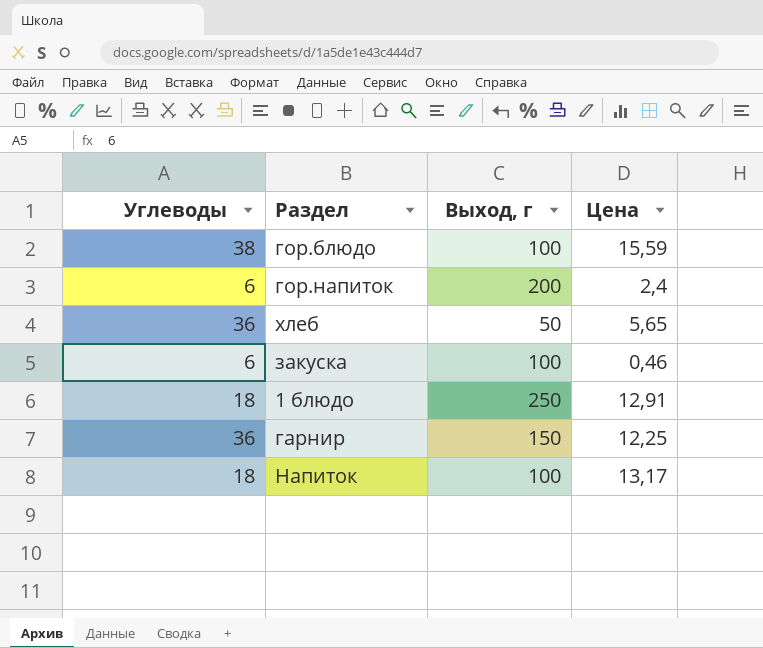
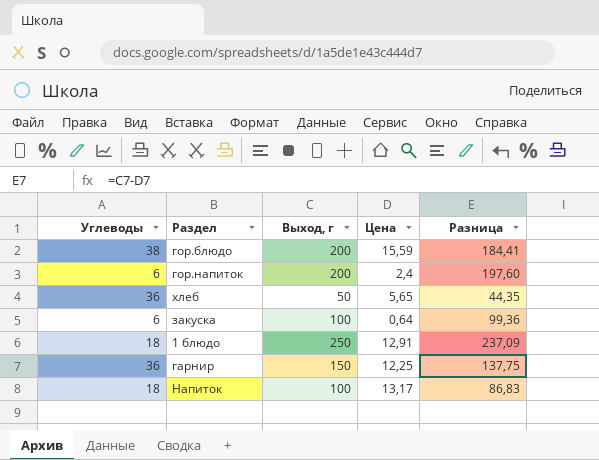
column Разница | formula: none -> [Выход, г] - [Цена]
гор.блюдо | Выход, г: 100 -> 200
закуска | Цена: 0,46 -> 0,64

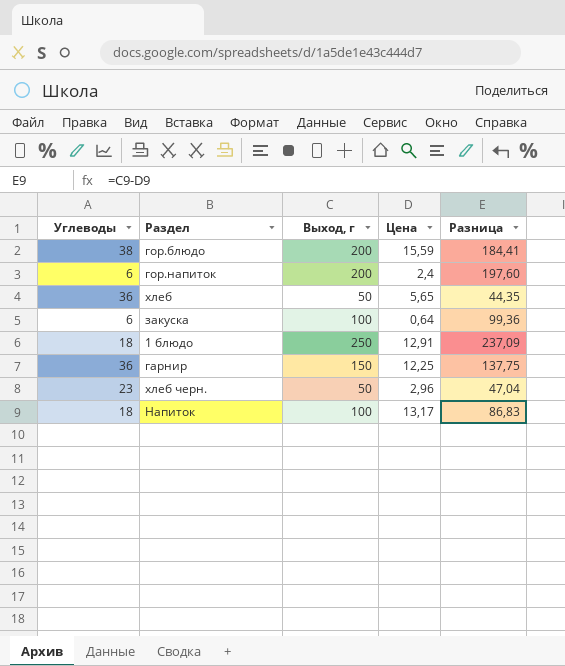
row хлеб черн.: none -> 23 | 50 | 2,96 | 47,04

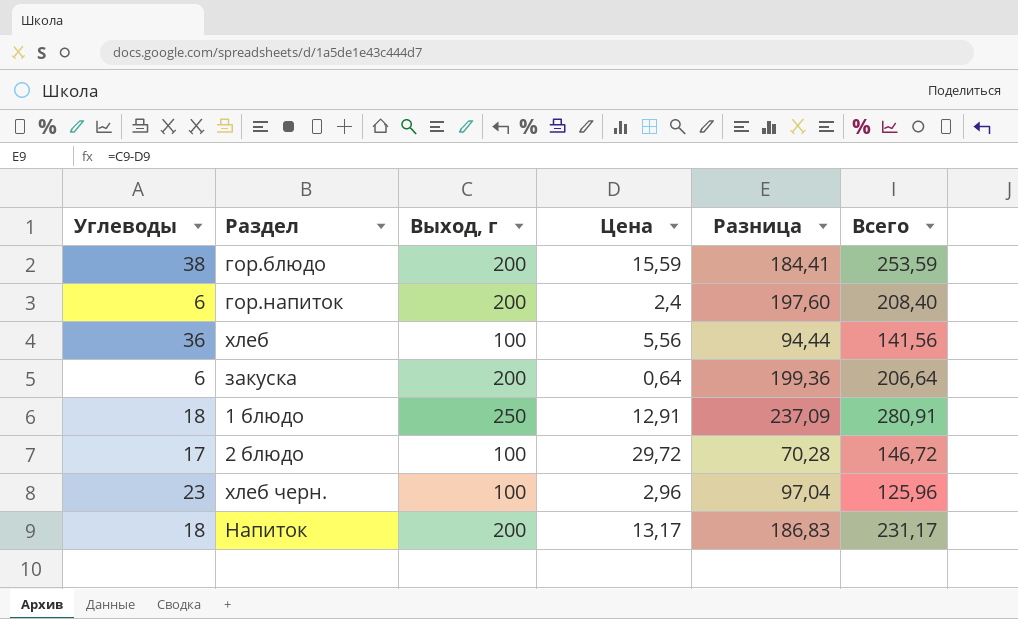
column Всего | formula: none -> [Углеводы] + [Выход, г] + [Цена]
row гарнир: 36 | 150 | 12,25 | 137,75 -> none
хлеб | Выход, г: 50 -> 100
хлеб | Цена: 5,65 -> 5,56
хлеб | Разница: 44,35 -> 94,44
закуска | Выход, г: 100 -> 200
закуска | Разница: 99,36 -> 199,36
row 2 блюдо: none -> 17 | 100 | 29,72 | 70,28 | 146,72
хлеб черн. | Выход, г: 50 -> 100
хлеб черн. | Разница: 47,04 -> 97,04
Напиток | Выход, г: 100 -> 200
Напиток | Разница: 86,83 -> 186,83

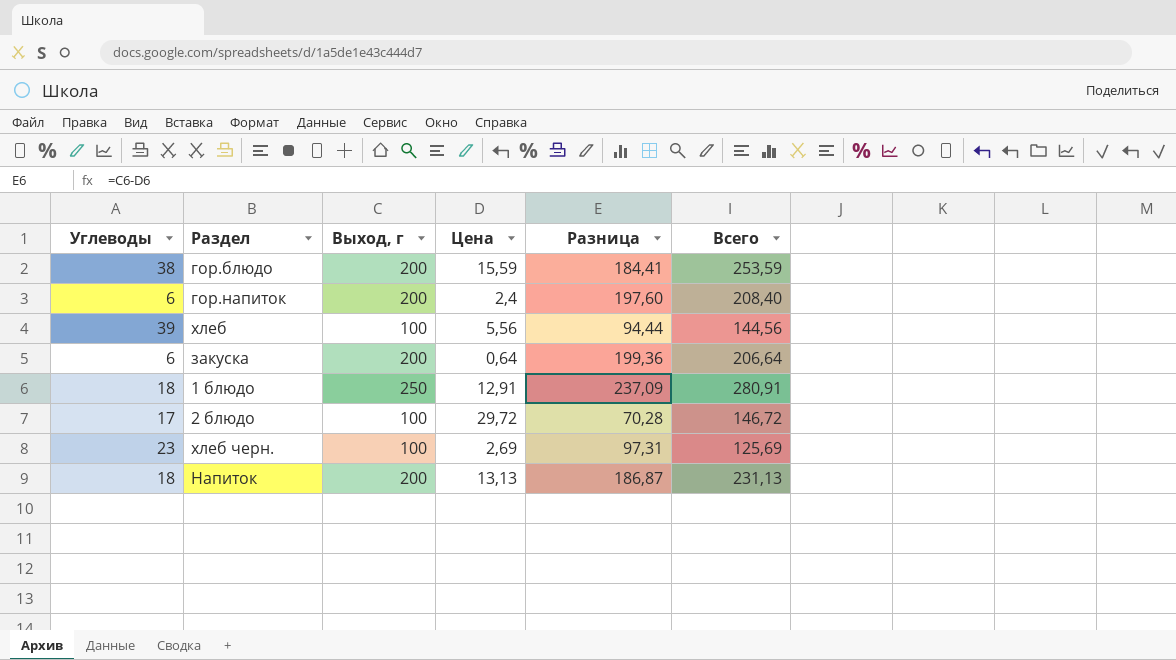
хлеб | Углеводы: 36 -> 39
хлеб | Всего: 141,56 -> 144,56
хлеб черн. | Цена: 2,96 -> 2,69
хлеб черн. | Разница: 97,04 -> 97,31
хлеб черн. | Всего: 125,96 -> 125,69
Напиток | Цена: 13,17 -> 13,13
Напиток | Разница: 186,83 -> 186,87
Напиток | Всего: 231,17 -> 231,13

